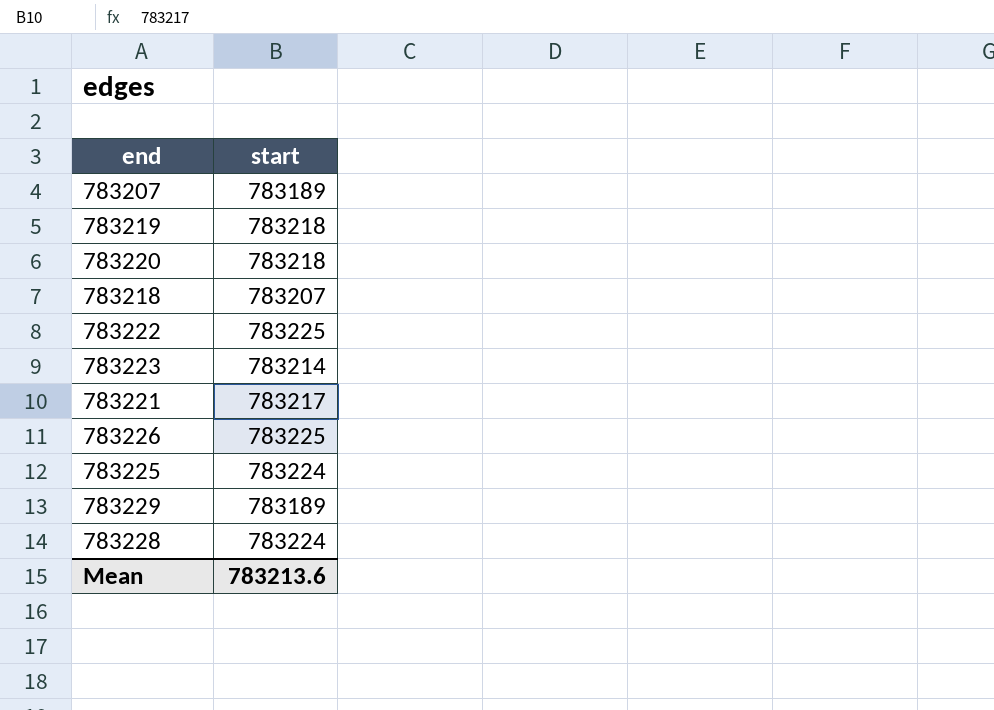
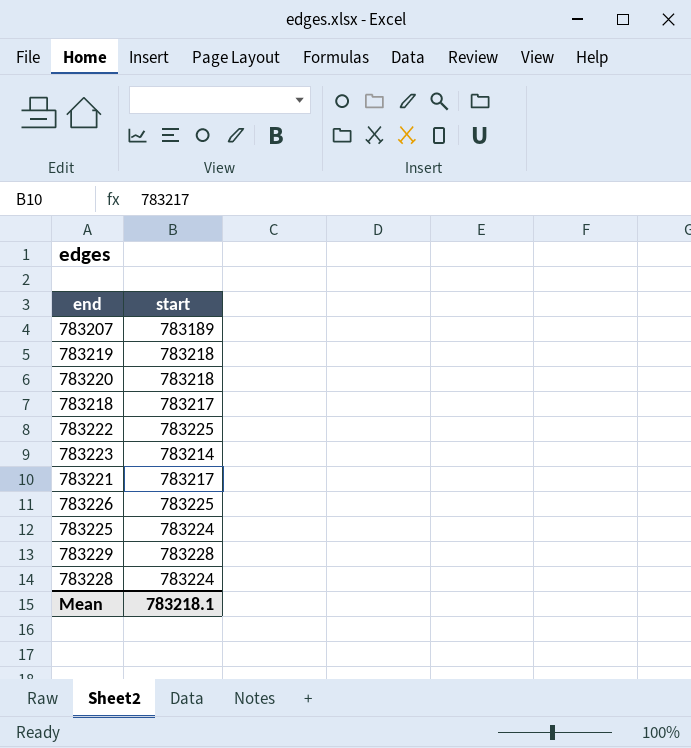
783218 | start: 783207 -> 783217
783229 | start: 783189 -> 783228
Mean | start: 783213.6 -> 783218.1

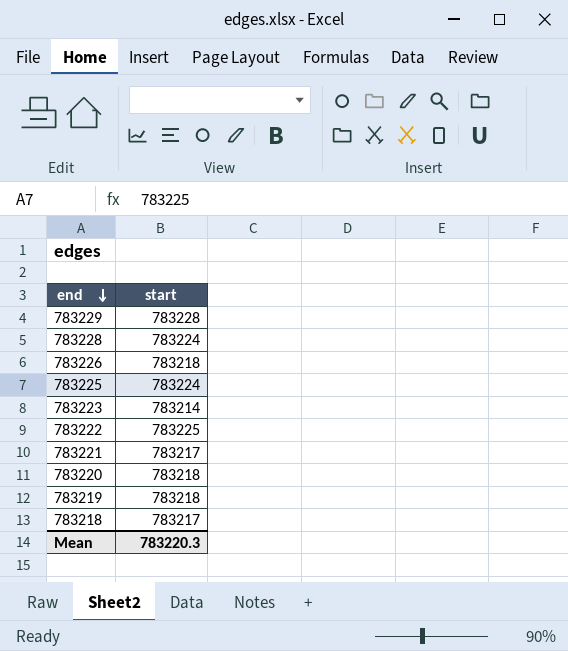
row order: none -> end descending
row 783207: 783189 -> none
783226 | start: 783225 -> 783218
Mean | start: 783218.1 -> 783220.3

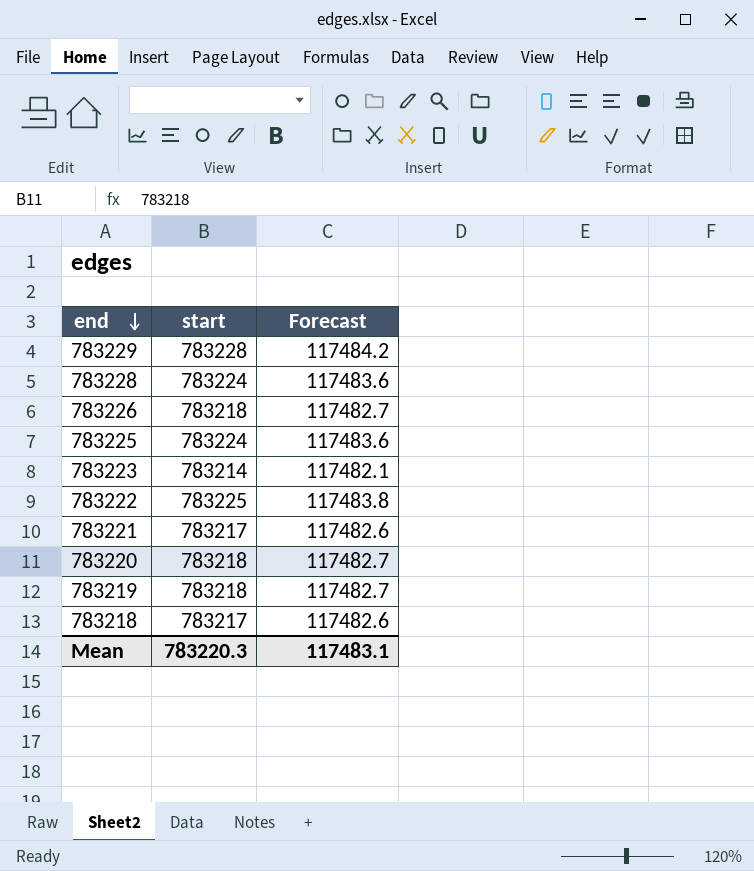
column Forecast | formula: none -> [start] * 0.15

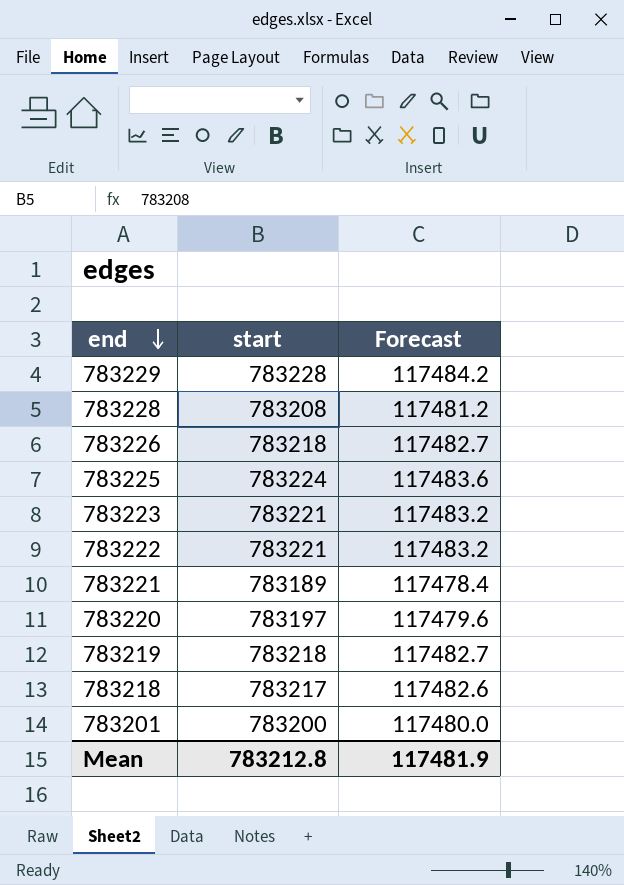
783228 | start: 783224 -> 783208
783228 | Forecast: 117483.6 -> 117481.2
783223 | start: 783214 -> 783221
783223 | Forecast: 117482.1 -> 117483.2
783222 | start: 783225 -> 783221
783222 | Forecast: 117483.8 -> 117483.2
783221 | start: 783217 -> 783189
783221 | Forecast: 117482.6 -> 117478.4
783220 | start: 783218 -> 783197
783220 | Forecast: 117482.7 -> 117479.6
row 783201: none -> 783200 | 117480.0
Mean | start: 783220.3 -> 783212.8
Mean | Forecast: 117483.1 -> 117481.9

